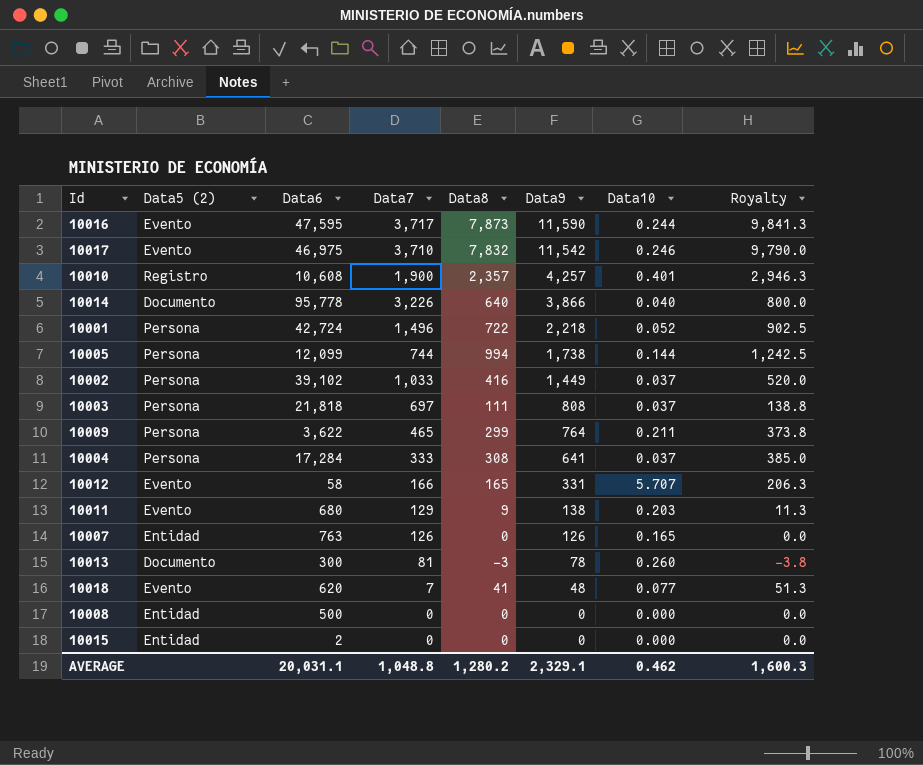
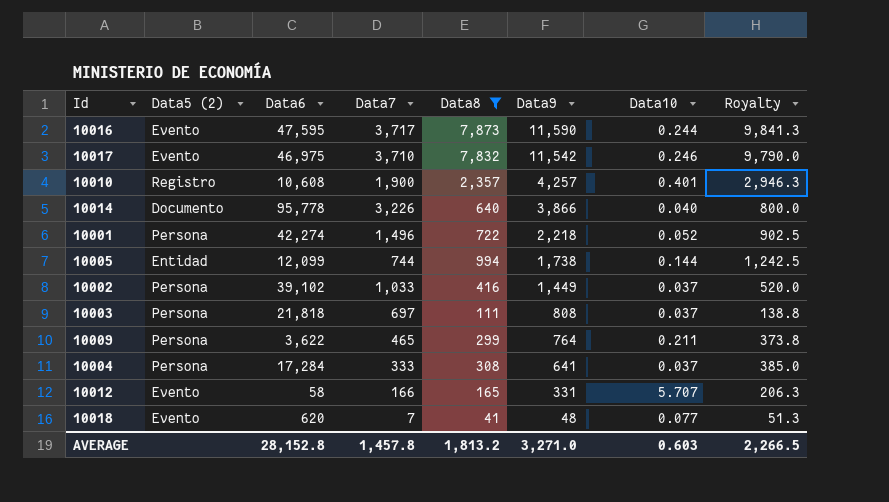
filter: none -> Data8 >= 41
10001 | Data6: 42,724 -> 42,274
10005 | Data5 (2): Persona -> Entidad
AVERAGE | Data6: 20,031.1 -> 28,152.8
AVERAGE | Data7: 1,048.8 -> 1,457.8
AVERAGE | Data8: 1,280.2 -> 1,813.2
AVERAGE | Data9: 2,329.1 -> 3,271.0
AVERAGE | Data10: 0.462 -> 0.603
AVERAGE | Royalty: 1,600.3 -> 2,266.5

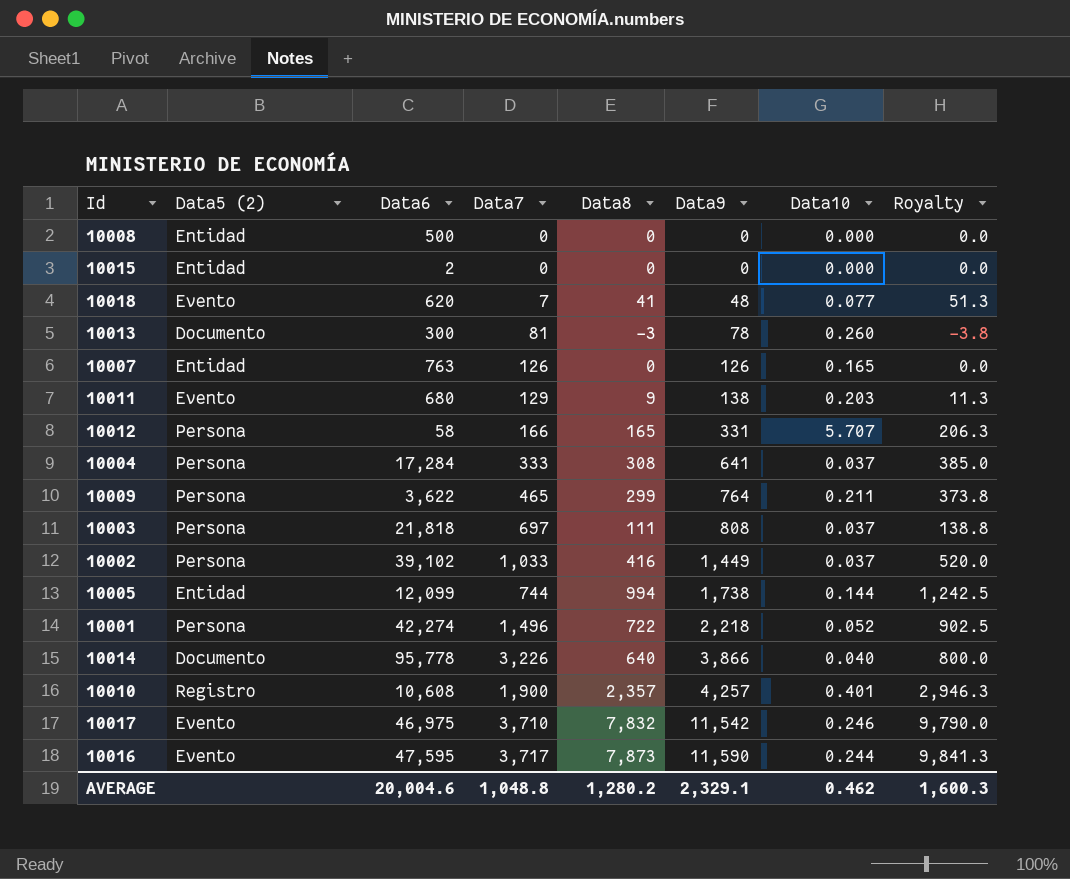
filter: Data8 >= 41 -> none
row order: Data9 descending -> Data9 ascending
10012 | Data5 (2): Evento -> Persona
AVERAGE | Data6: 28,152.8 -> 20,004.6
AVERAGE | Data7: 1,457.8 -> 1,048.8
AVERAGE | Data8: 1,813.2 -> 1,280.2
AVERAGE | Data9: 3,271.0 -> 2,329.1
AVERAGE | Data10: 0.603 -> 0.462
AVERAGE | Royalty: 2,266.5 -> 1,600.3

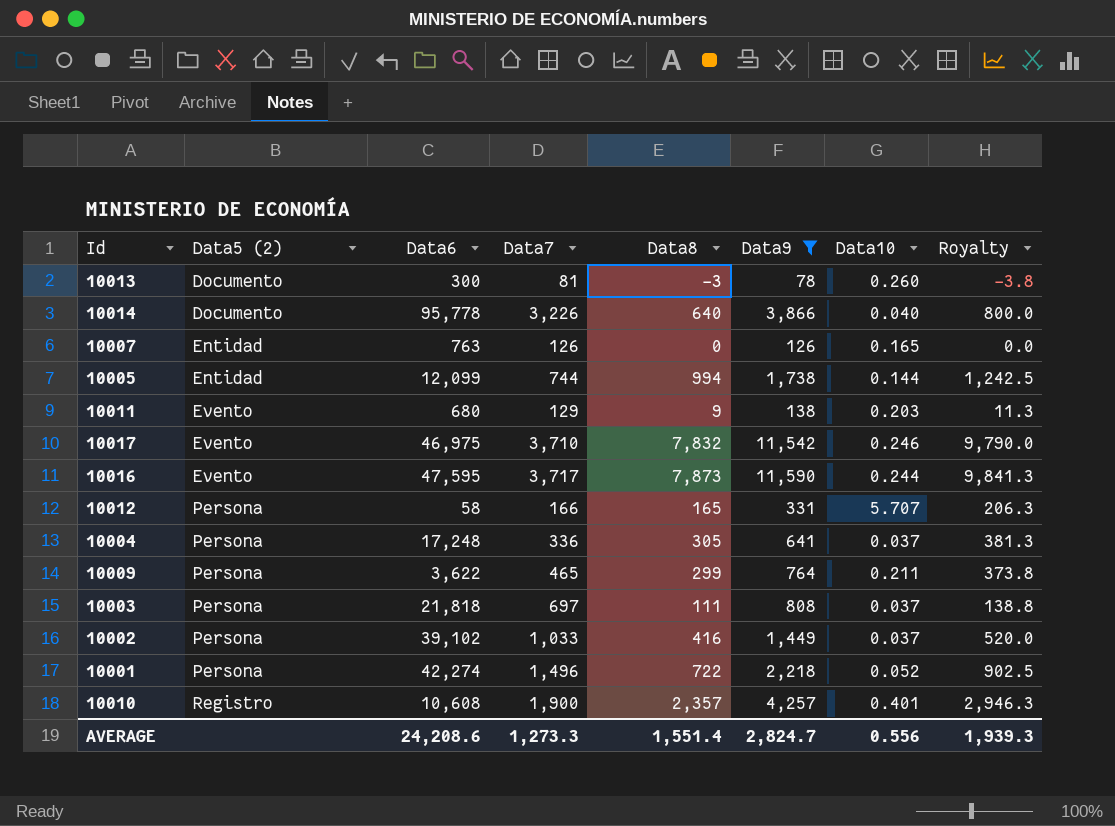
filter: none -> Data9 >= 78
row order: Data9 ascending -> Data5 (2) ascending
10004 | Data6: 17,284 -> 17,248
10004 | Data7: 333 -> 336
10004 | Data8: 308 -> 305
10004 | Royalty: 385.0 -> 381.3
AVERAGE | Data6: 20,004.6 -> 24,208.6
AVERAGE | Data7: 1,048.8 -> 1,273.3
AVERAGE | Data8: 1,280.2 -> 1,551.4
AVERAGE | Data9: 2,329.1 -> 2,824.7
AVERAGE | Data10: 0.462 -> 0.556
AVERAGE | Royalty: 1,600.3 -> 1,939.3

